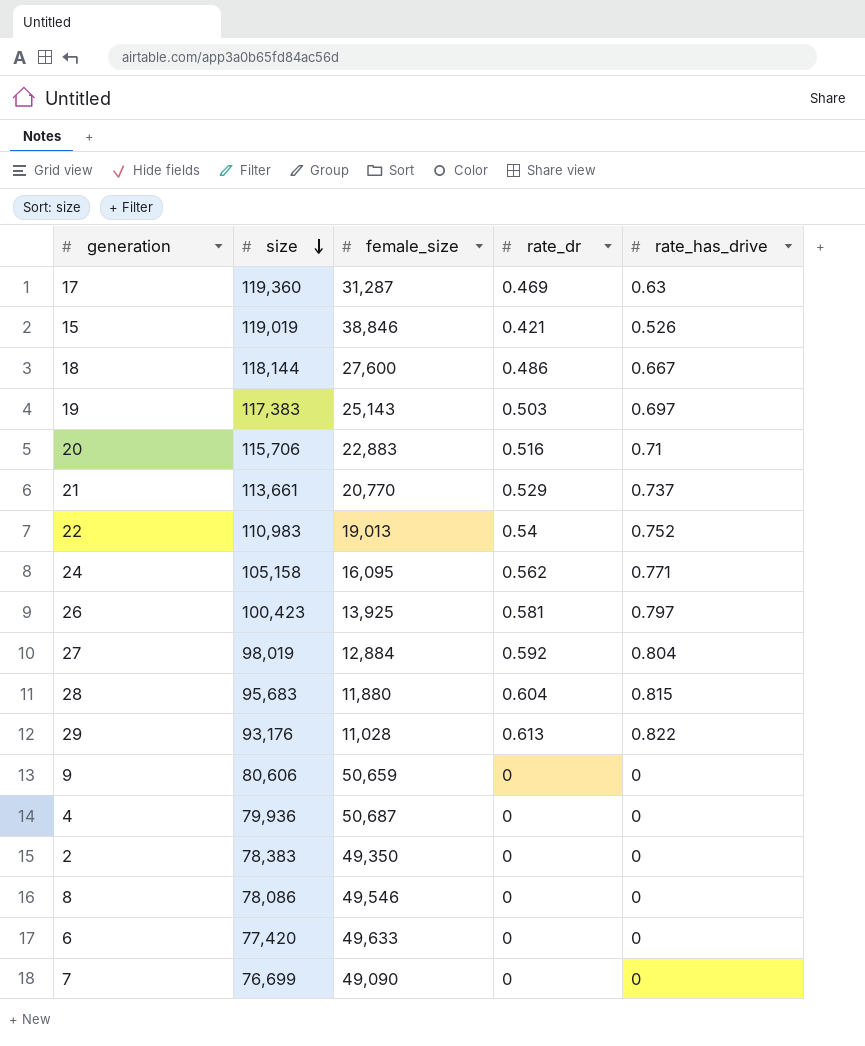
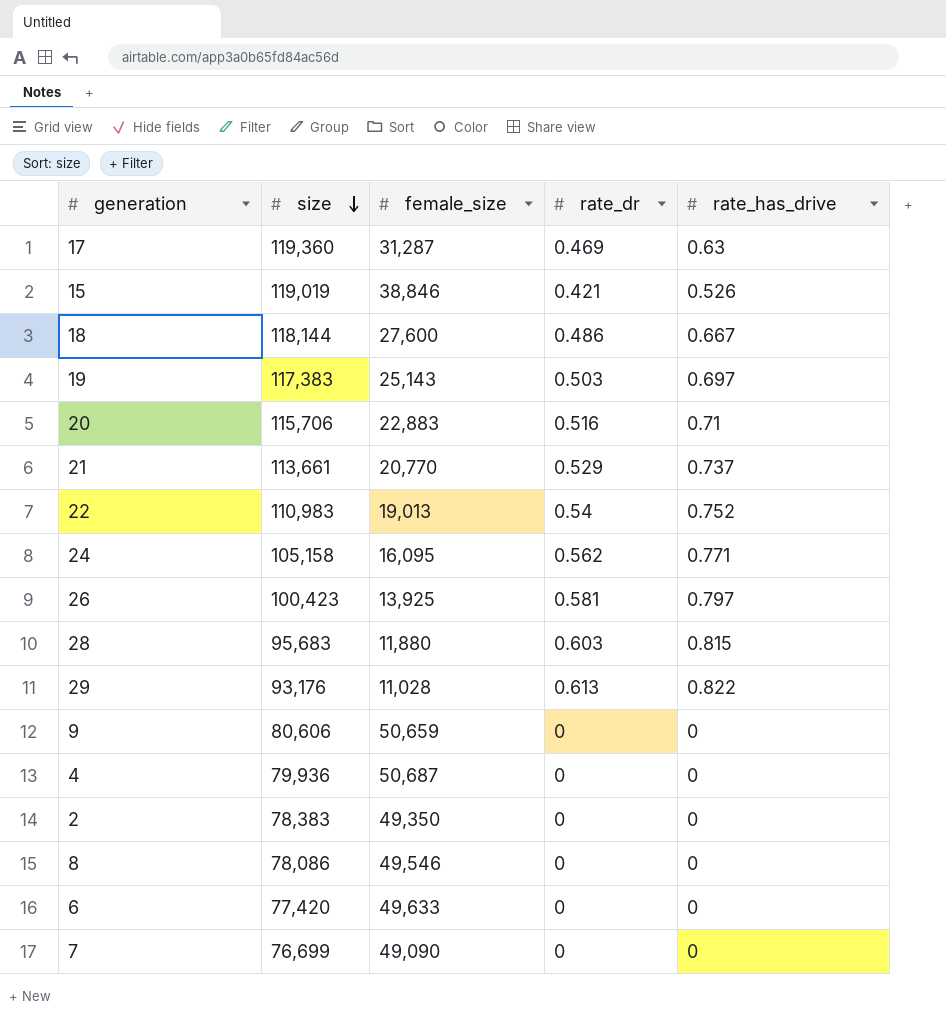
row 27: 98,019 | 12,884 | 0.592 | 0.804 -> none
28 | rate_dr: 0.604 -> 0.603

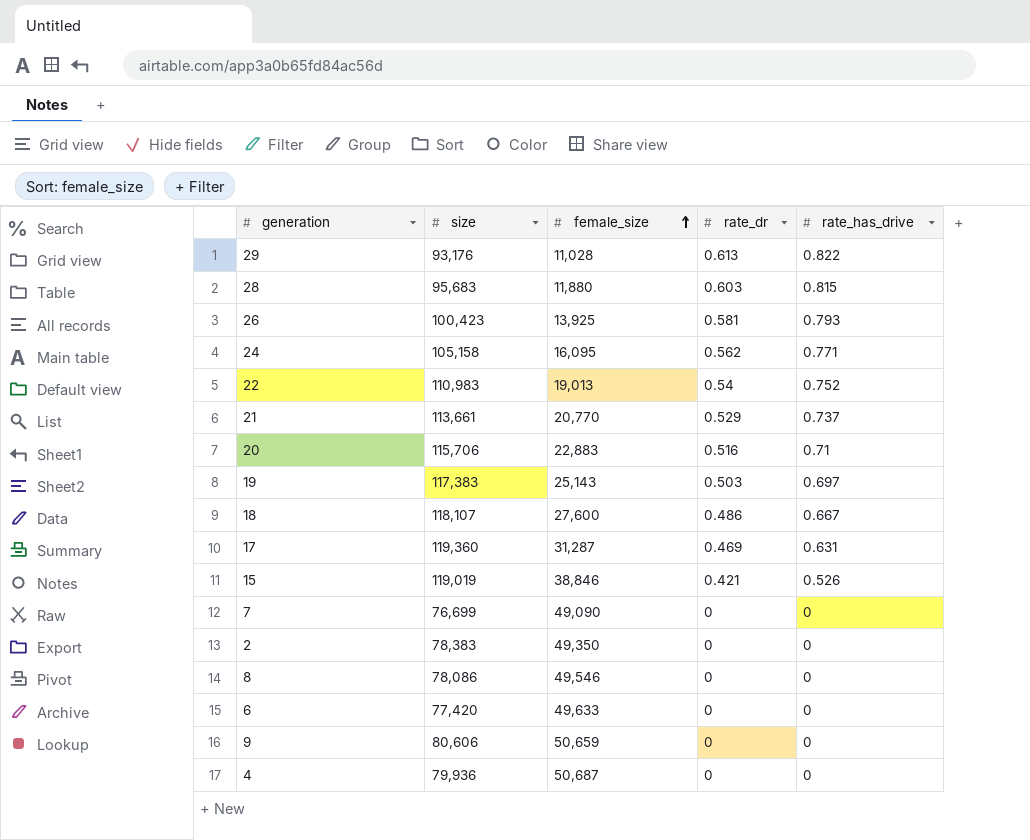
row order: size descending -> female_size ascending
26 | rate_has_drive: 0.797 -> 0.793
18 | size: 118,144 -> 118,107
17 | rate_has_drive: 0.63 -> 0.631

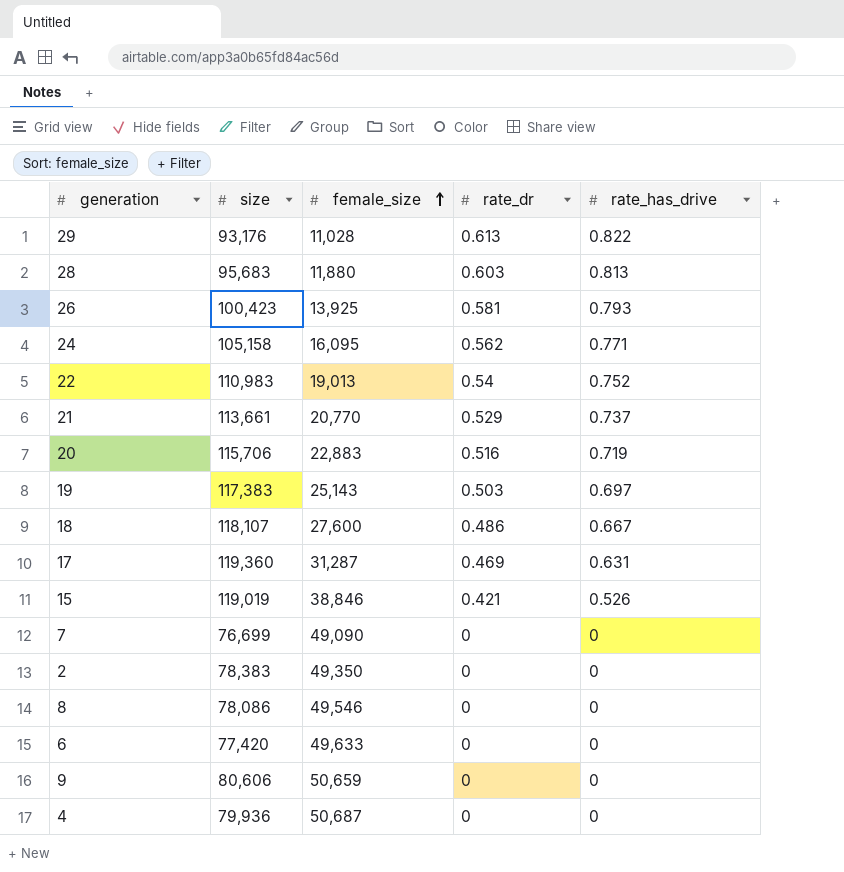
28 | rate_has_drive: 0.815 -> 0.813
20 | rate_has_drive: 0.71 -> 0.719

